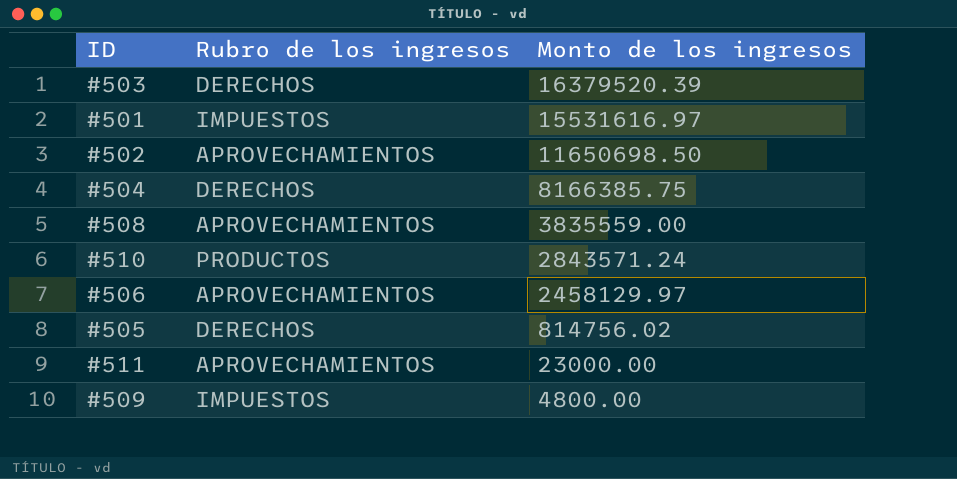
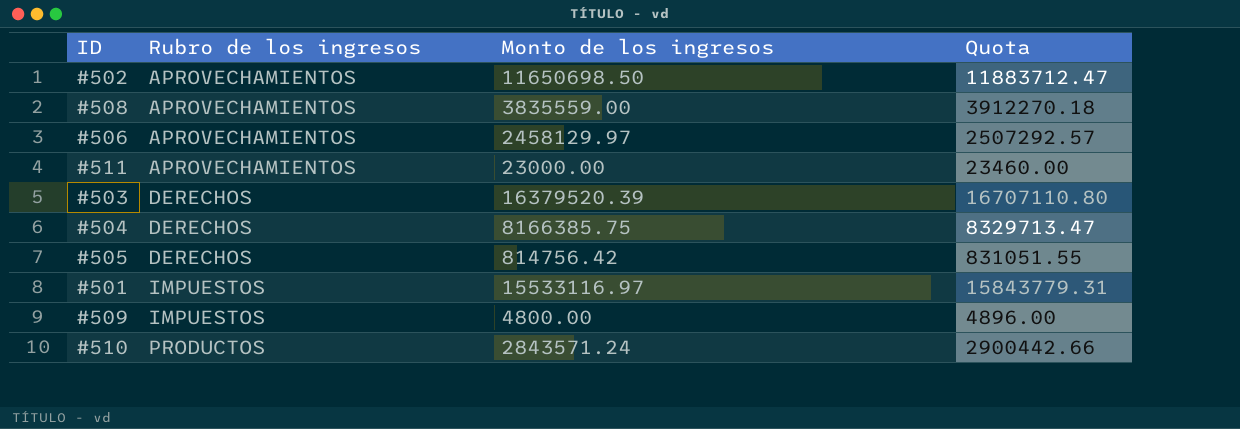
row order: Monto de los ingresos descending -> Rubro de los ingresos ascending
column Quota | formula: none -> [Monto de los ingresos] * 1.02
#505 | Monto de los ingresos: 814756.02 -> 814756.42
#501 | Monto de los ingresos: 15531616.97 -> 15533116.97

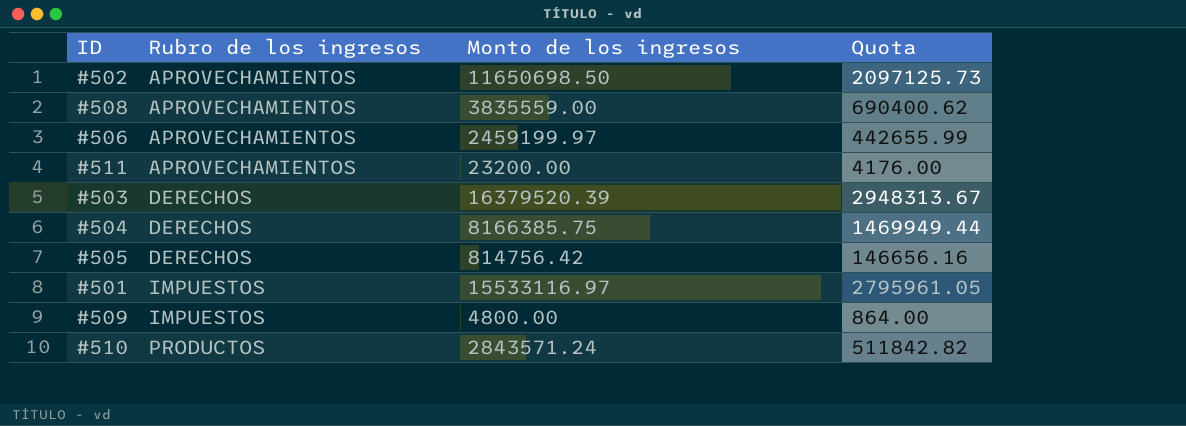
column Quota | formula: [Monto de los ingresos] * 1.02 -> [Monto de los ingresos] * 0.18
#506 | Monto de los ingresos: 2458129.97 -> 2459199.97
#511 | Monto de los ingresos: 23000.00 -> 23200.00

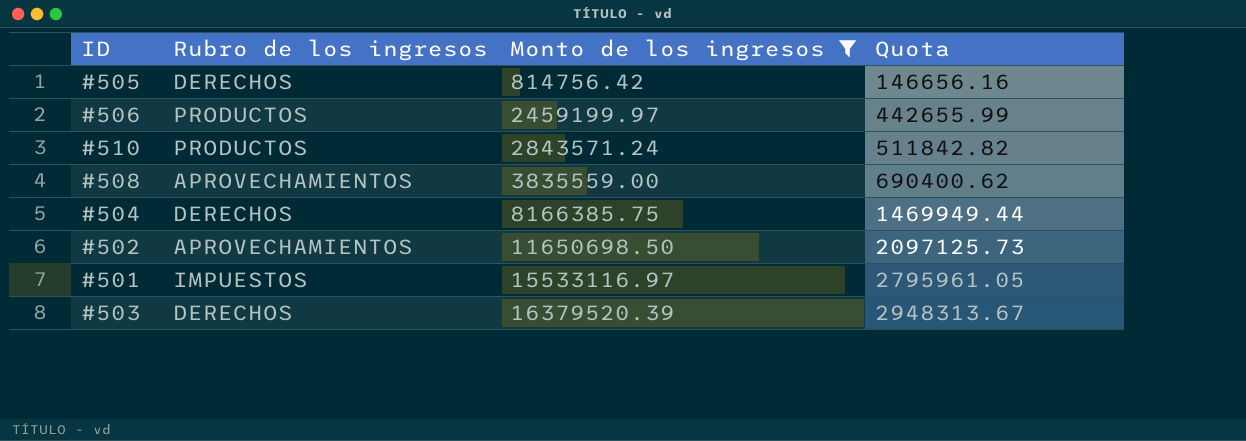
filter: none -> Monto de los ingresos >= 814756.42
row order: Rubro de los ingresos ascending -> Monto de los ingresos ascending
#506 | Rubro de los ingresos: APROVECHAMIENTOS -> PRODUCTOS

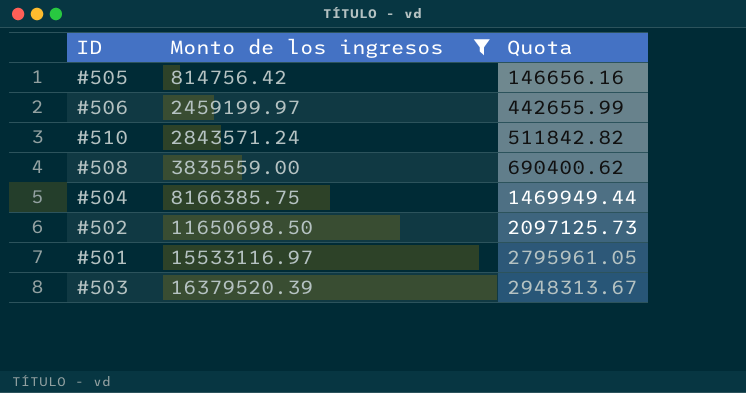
column Rubro de los ingresos | position: 2 -> none

